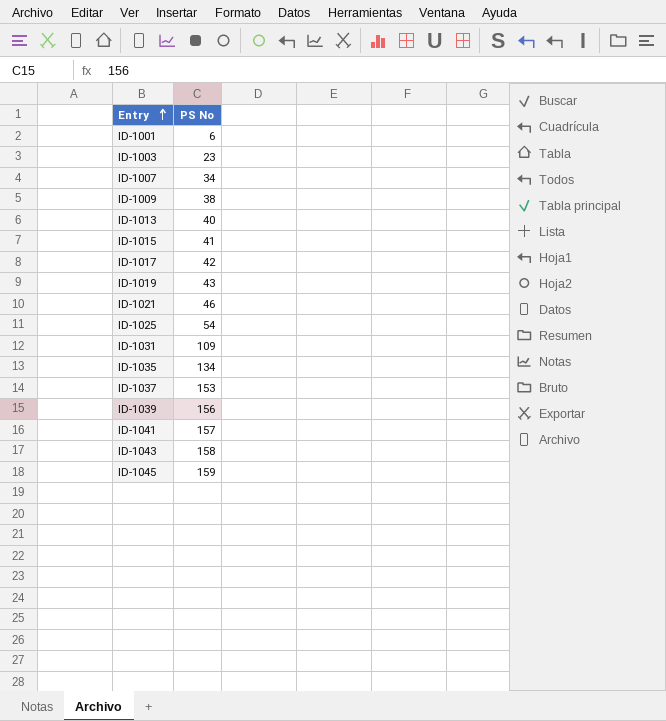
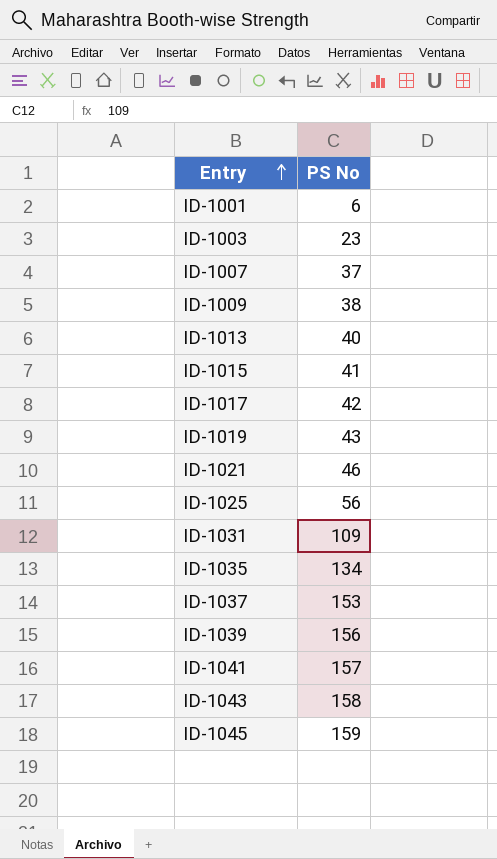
ID-1007 | PS No: 34 -> 37
ID-1025 | PS No: 54 -> 56

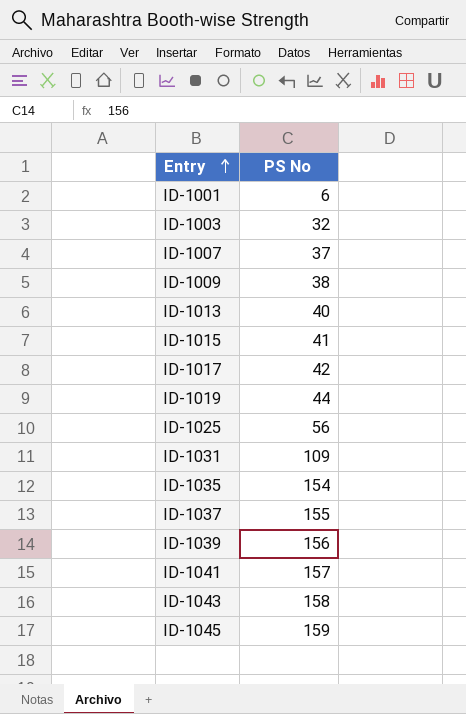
row ID-1021: 46 -> none
ID-1003 | PS No: 23 -> 32
ID-1019 | PS No: 43 -> 44
ID-1035 | PS No: 134 -> 154
ID-1037 | PS No: 153 -> 155

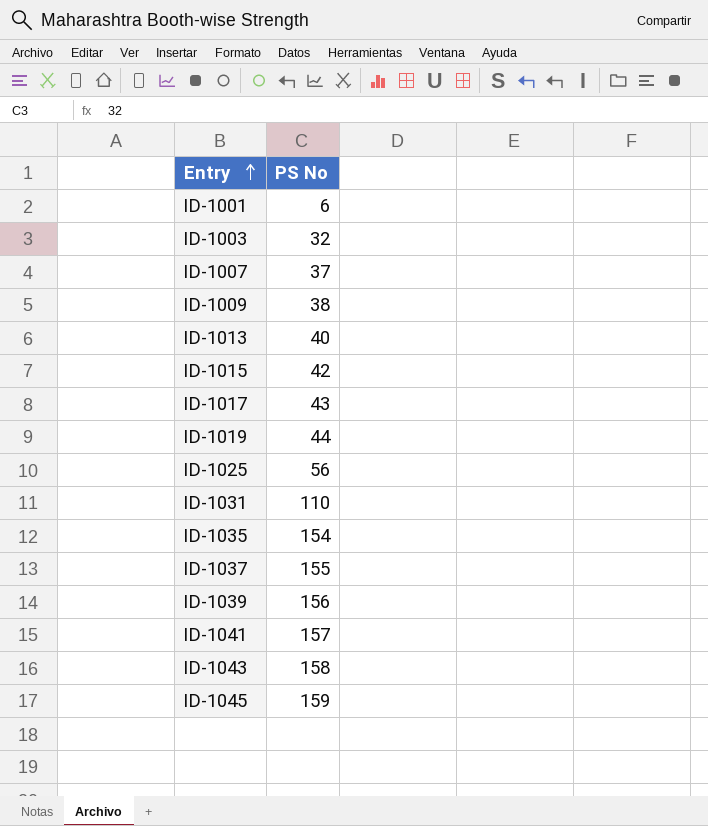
ID-1015 | PS No: 41 -> 42
ID-1017 | PS No: 42 -> 43
ID-1031 | PS No: 109 -> 110

